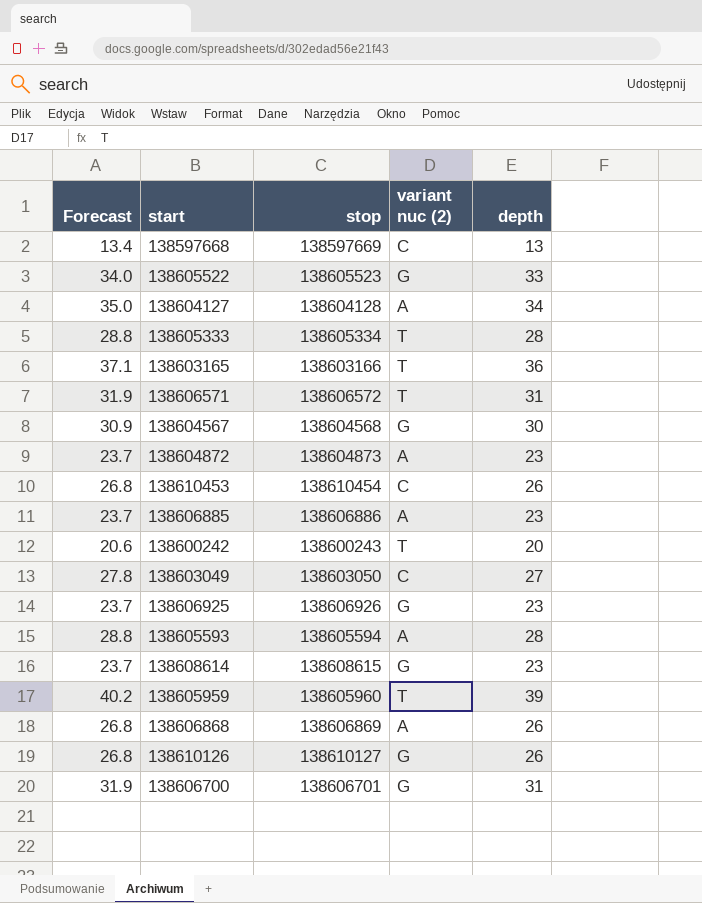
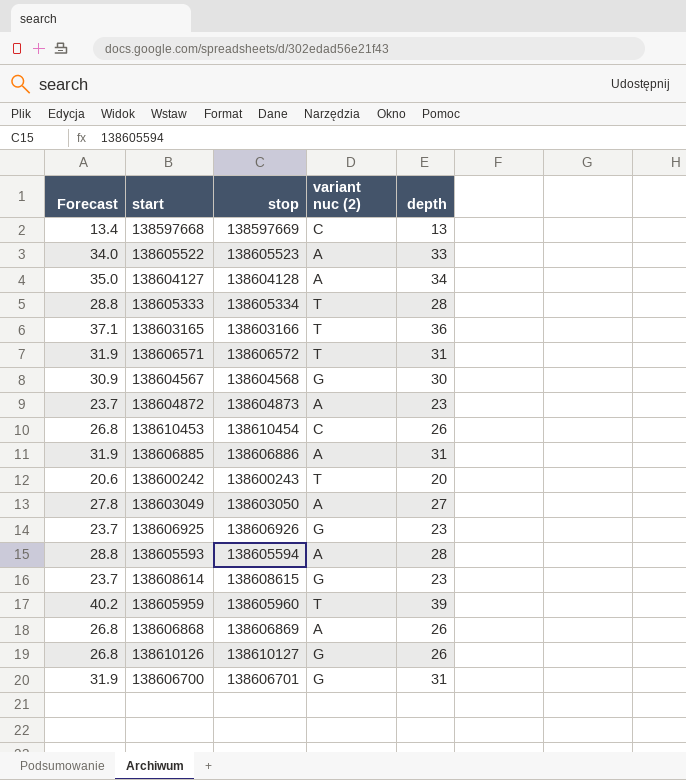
138605522 | variant nuc (2): G -> A
138606885 | Forecast: 23.7 -> 31.9
138606885 | depth: 23 -> 31
138603049 | variant nuc (2): C -> A

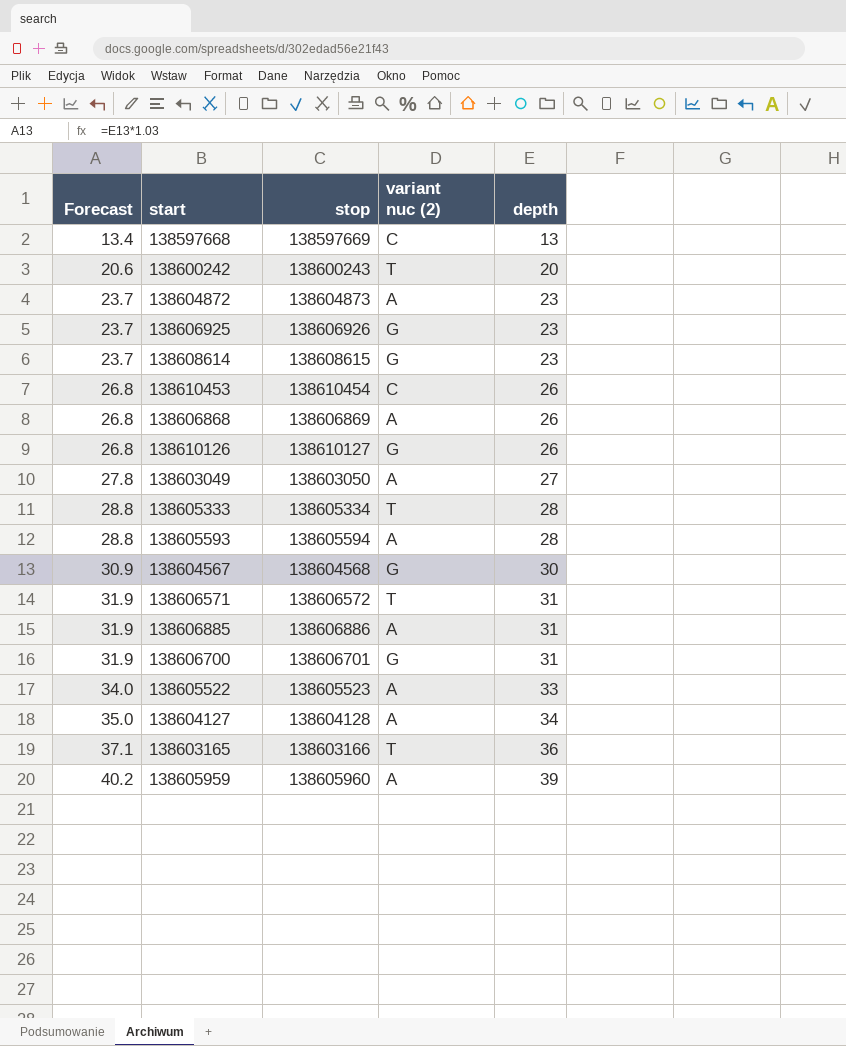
row order: none -> Forecast ascending
138605959 | variant nuc (2): T -> A

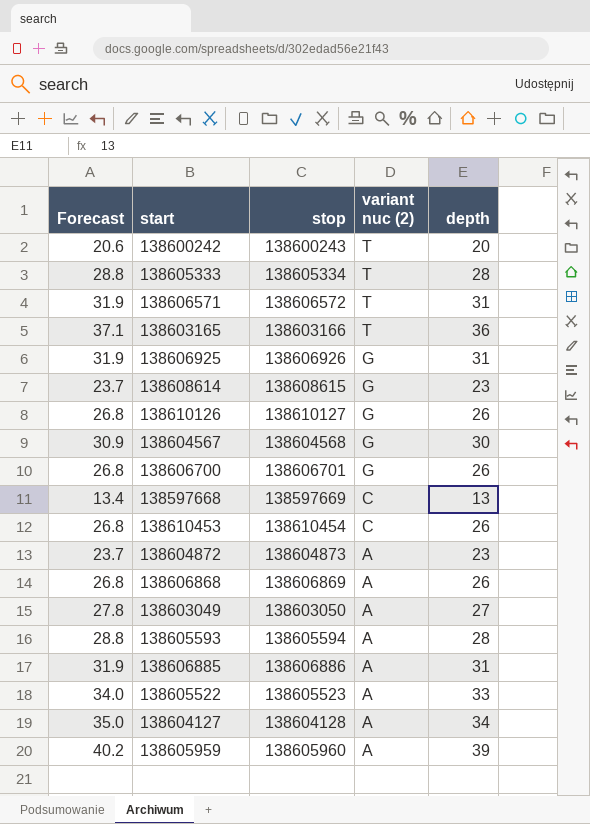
row order: Forecast ascending -> variant nuc (2) descending
138606925 | Forecast: 23.7 -> 31.9
138606925 | depth: 23 -> 31
138606700 | Forecast: 31.9 -> 26.8
138606700 | depth: 31 -> 26

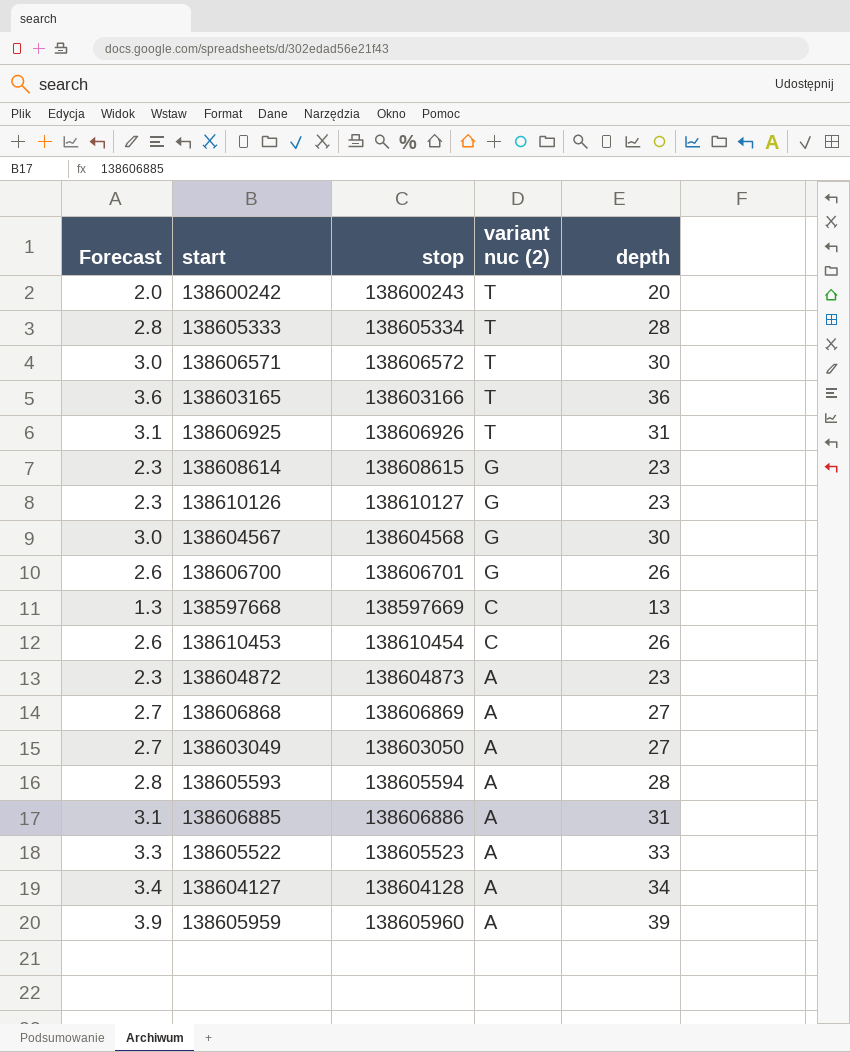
column Forecast | formula: [depth] * 1.03 -> [depth] * 0.1
138606571 | depth: 31 -> 30
138606925 | variant nuc (2): G -> T
138610126 | depth: 26 -> 23
138606868 | depth: 26 -> 27

